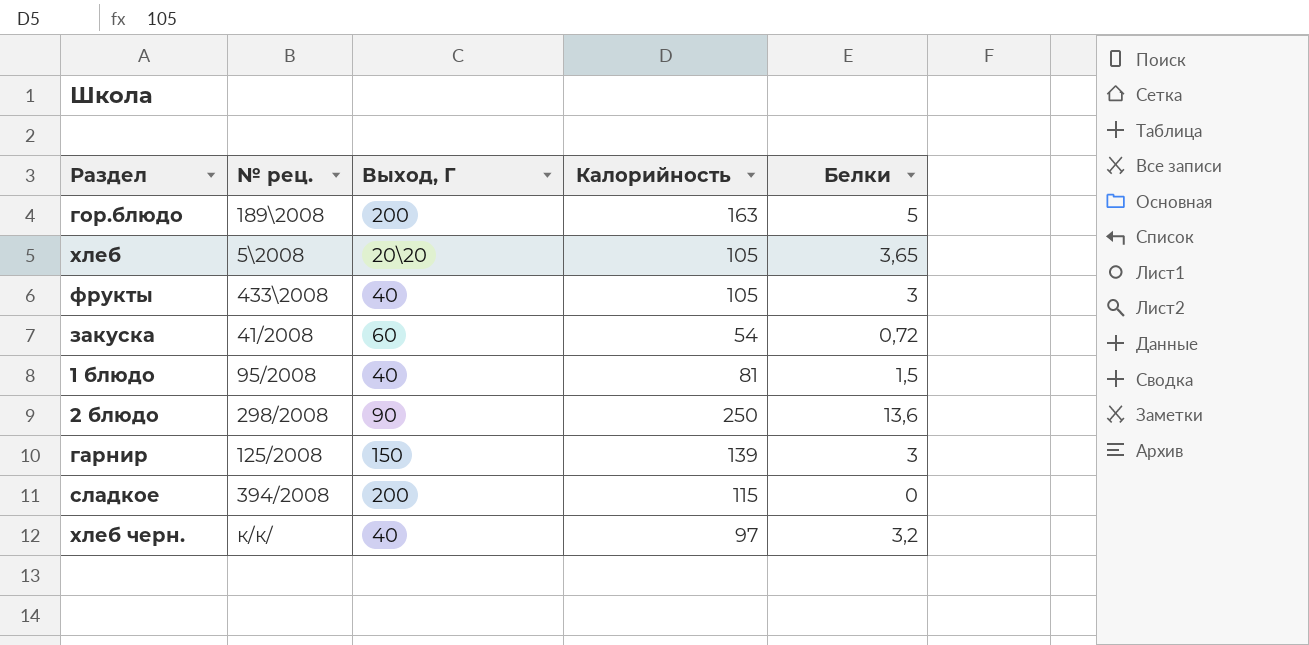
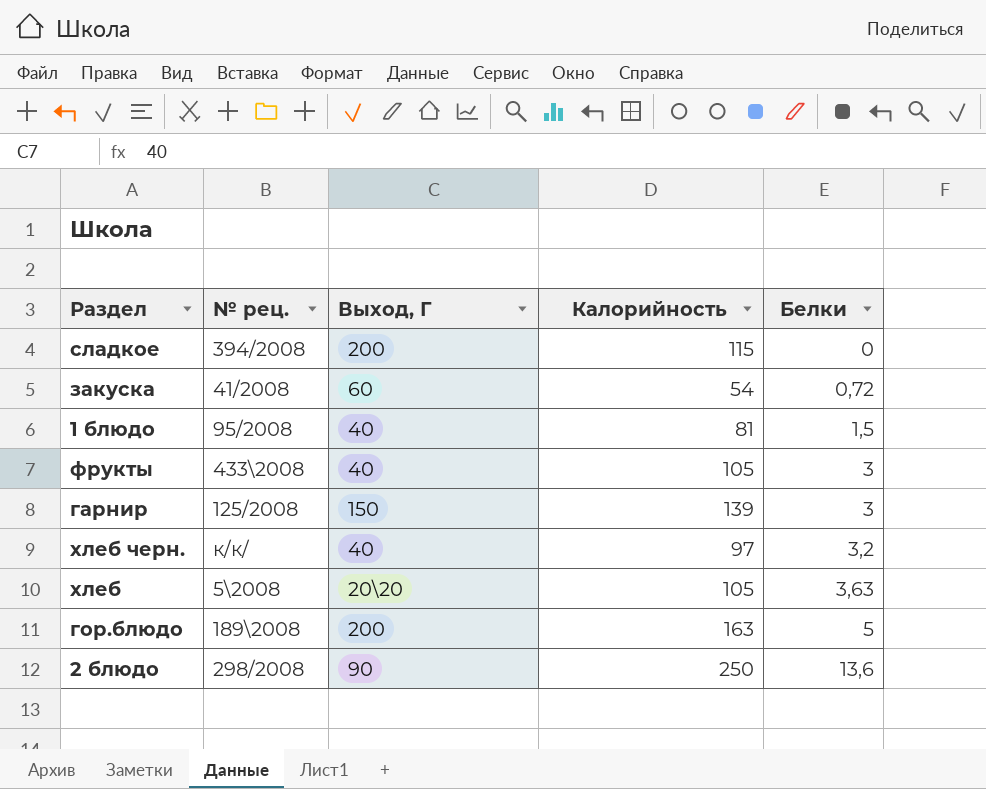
row order: none -> Белки ascending
хлеб | Белки: 3,65 -> 3,63

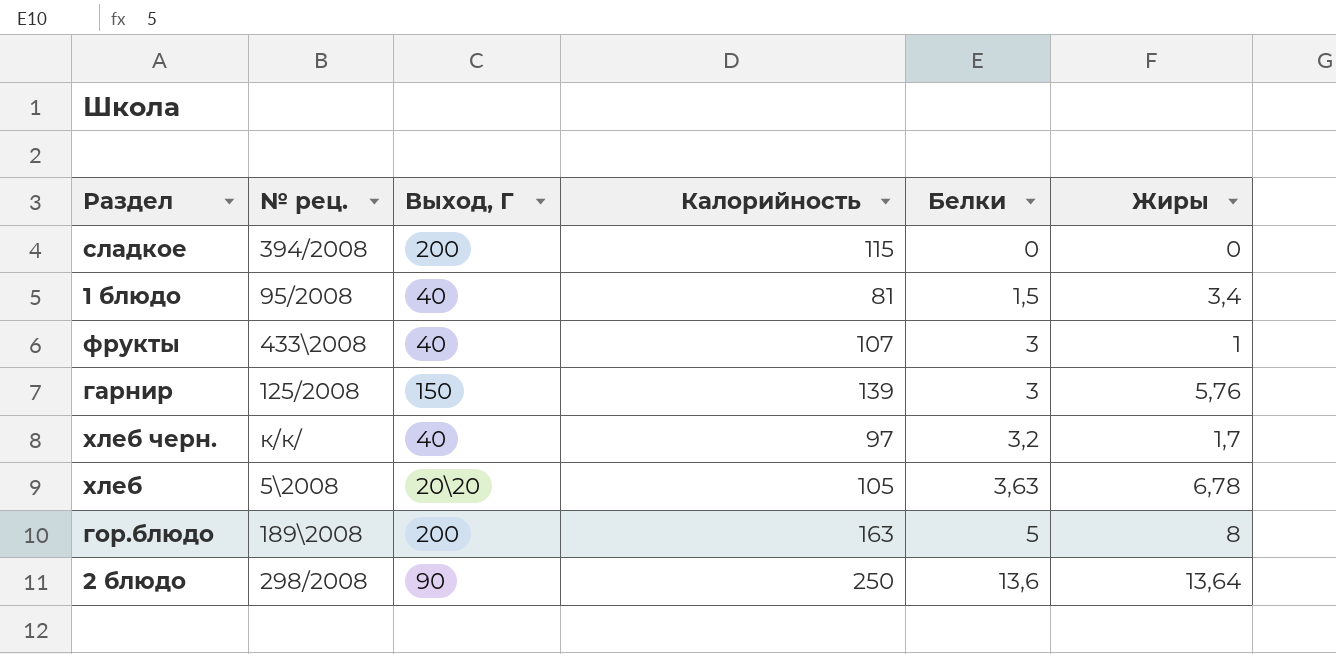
column Жиры | position: none -> 6
row закуска: 41/2008 | 60 | 54 | 0,72 -> none
фрукты | Калорийность: 105 -> 107

